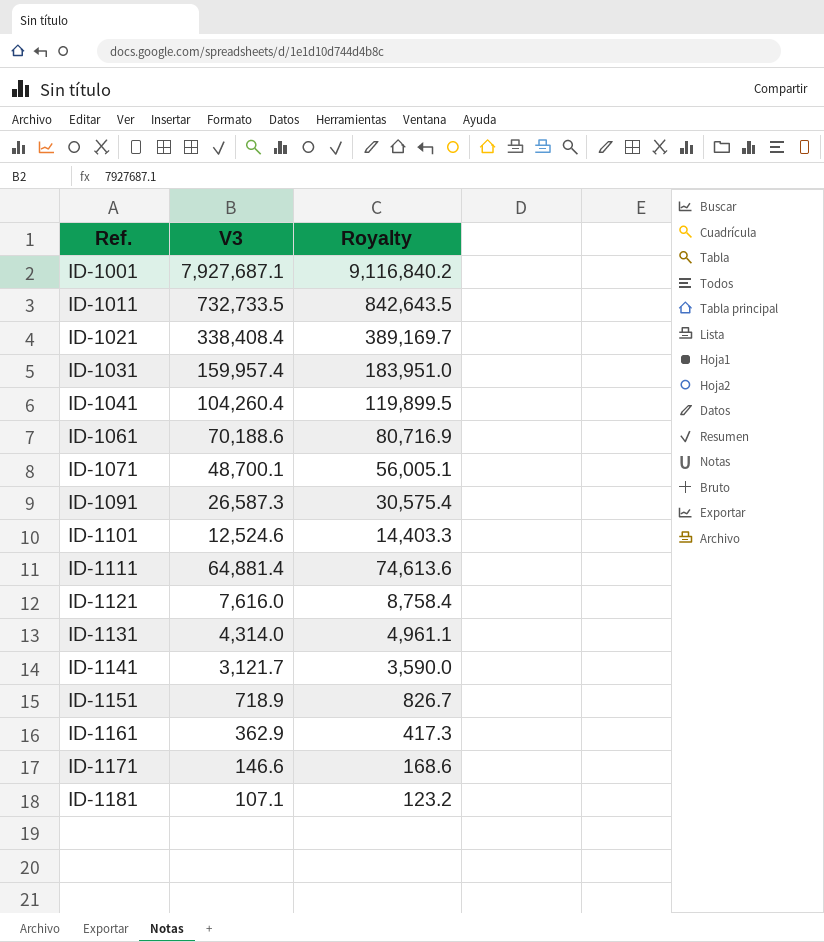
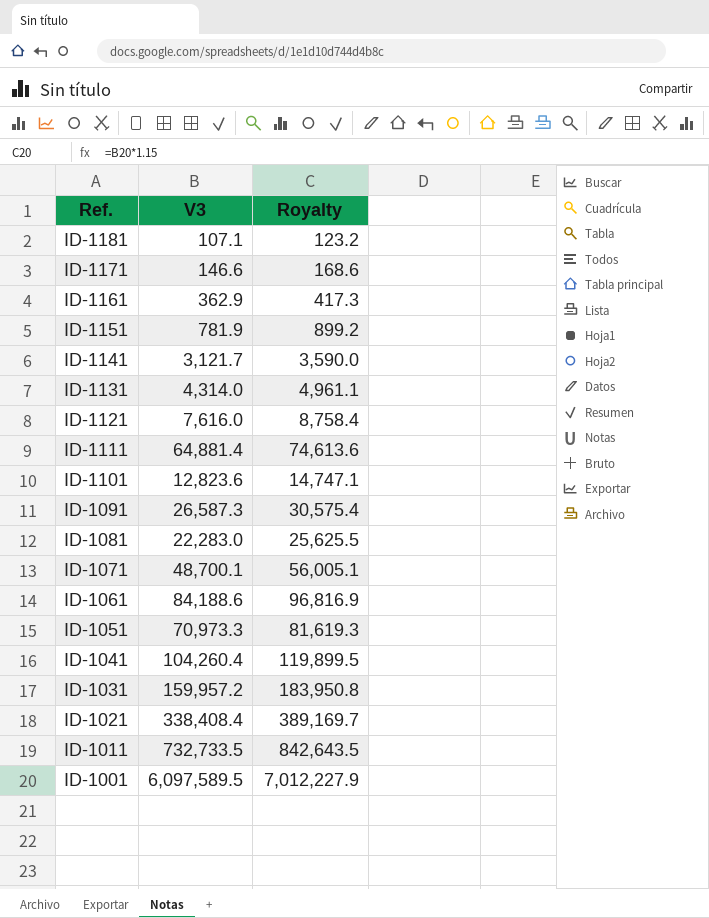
row order: Ref. ascending -> Ref. descending
ID-1151 | V3: 718.9 -> 781.9
ID-1151 | Royalty: 826.7 -> 899.2
ID-1101 | V3: 12,524.6 -> 12,823.6
ID-1101 | Royalty: 14,403.3 -> 14,747.1
row ID-1081: none -> 22,283.0 | 25,625.5
ID-1061 | V3: 70,188.6 -> 84,188.6
ID-1061 | Royalty: 80,716.9 -> 96,816.9
row ID-1051: none -> 70,973.3 | 81,619.3
ID-1031 | V3: 159,957.4 -> 159,957.2
ID-1031 | Royalty: 183,951.0 -> 183,950.8
ID-1001 | V3: 7,927,687.1 -> 6,097,589.5
ID-1001 | Royalty: 9,116,840.2 -> 7,012,227.9

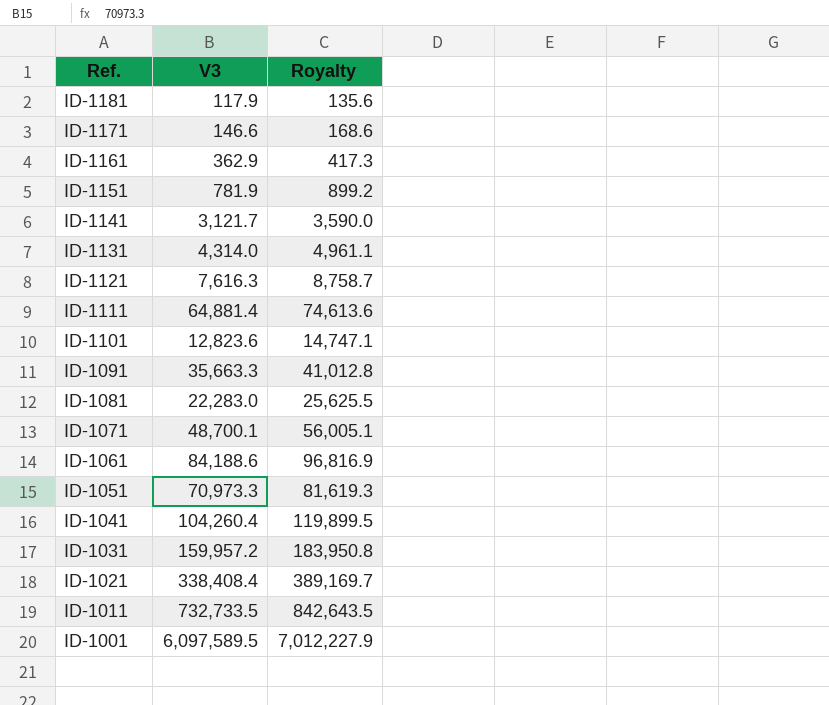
ID-1181 | V3: 107.1 -> 117.9
ID-1181 | Royalty: 123.2 -> 135.6
ID-1121 | V3: 7,616.0 -> 7,616.3
ID-1121 | Royalty: 8,758.4 -> 8,758.7
ID-1091 | V3: 26,587.3 -> 35,663.3
ID-1091 | Royalty: 30,575.4 -> 41,012.8

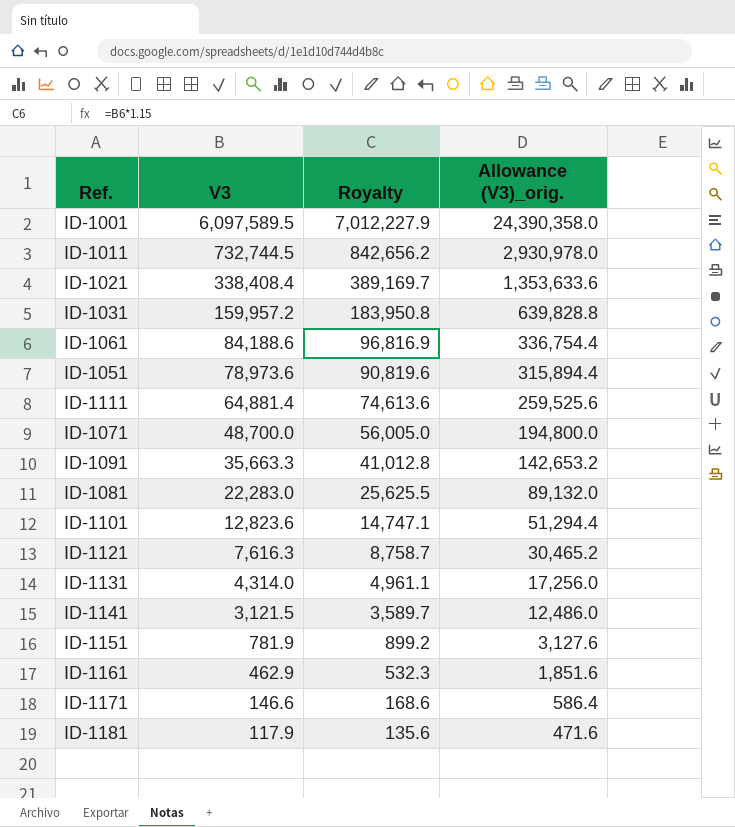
row order: Ref. descending -> V3 descending
column Allowance (V3)_orig. | formula: none -> [V3] * 4
row ID-1041: 104,260.4 | 119,899.5 -> none
ID-1011 | V3: 732,733.5 -> 732,744.5
ID-1011 | Royalty: 842,643.5 -> 842,656.2
ID-1051 | V3: 70,973.3 -> 78,973.6
ID-1051 | Royalty: 81,619.3 -> 90,819.6
ID-1071 | V3: 48,700.1 -> 48,700.0
ID-1071 | Royalty: 56,005.1 -> 56,005.0
ID-1141 | V3: 3,121.7 -> 3,121.5
ID-1141 | Royalty: 3,590.0 -> 3,589.7
ID-1161 | V3: 362.9 -> 462.9
ID-1161 | Royalty: 417.3 -> 532.3

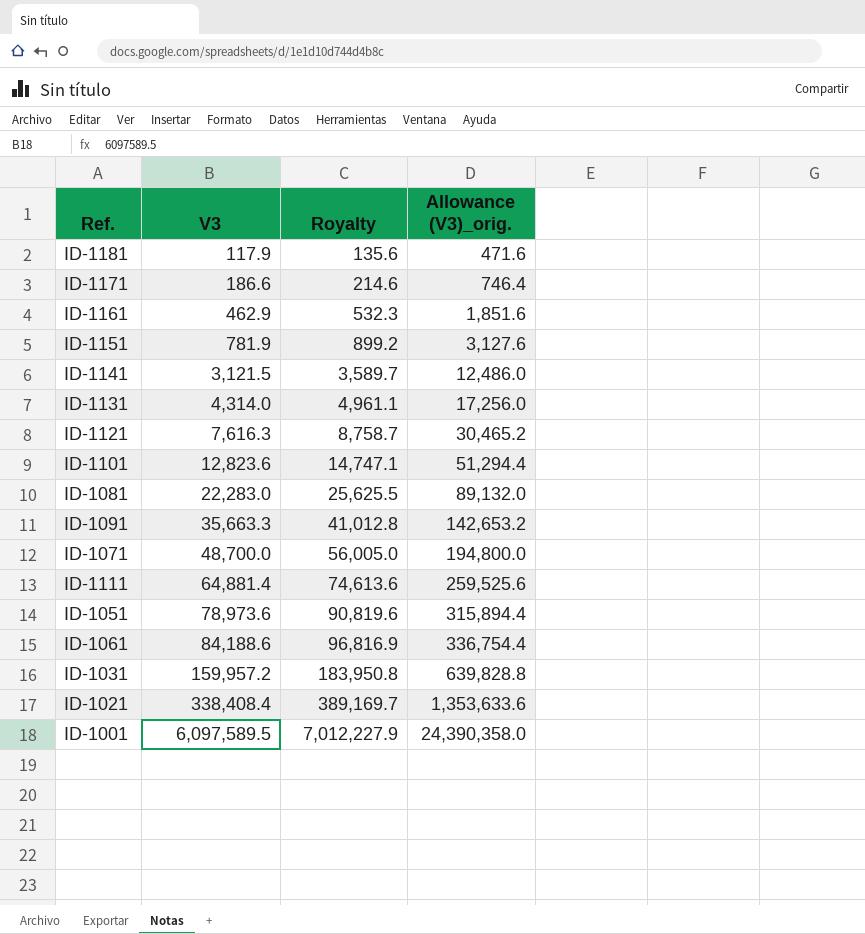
row order: V3 descending -> V3 ascending
row ID-1011: 732,744.5 | 842,656.2 | 2,930,978.0 -> none
ID-1171 | V3: 146.6 -> 186.6
ID-1171 | Royalty: 168.6 -> 214.6
ID-1171 | Allowance (V3)_orig.: 586.4 -> 746.4

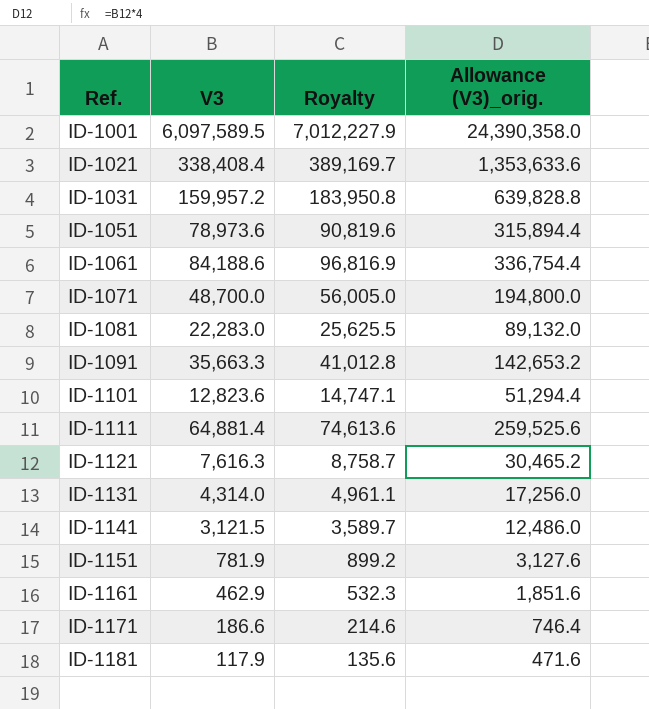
row order: V3 ascending -> Ref. ascending

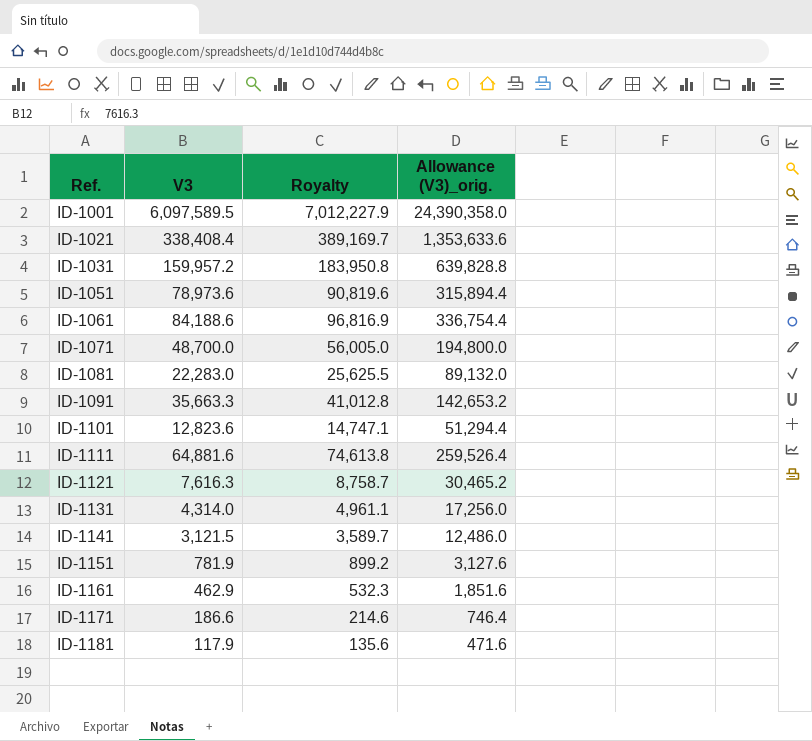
ID-1111 | V3: 64,881.4 -> 64,881.6
ID-1111 | Royalty: 74,613.6 -> 74,613.8
ID-1111 | Allowance (V3)_orig.: 259,525.6 -> 259,526.4

